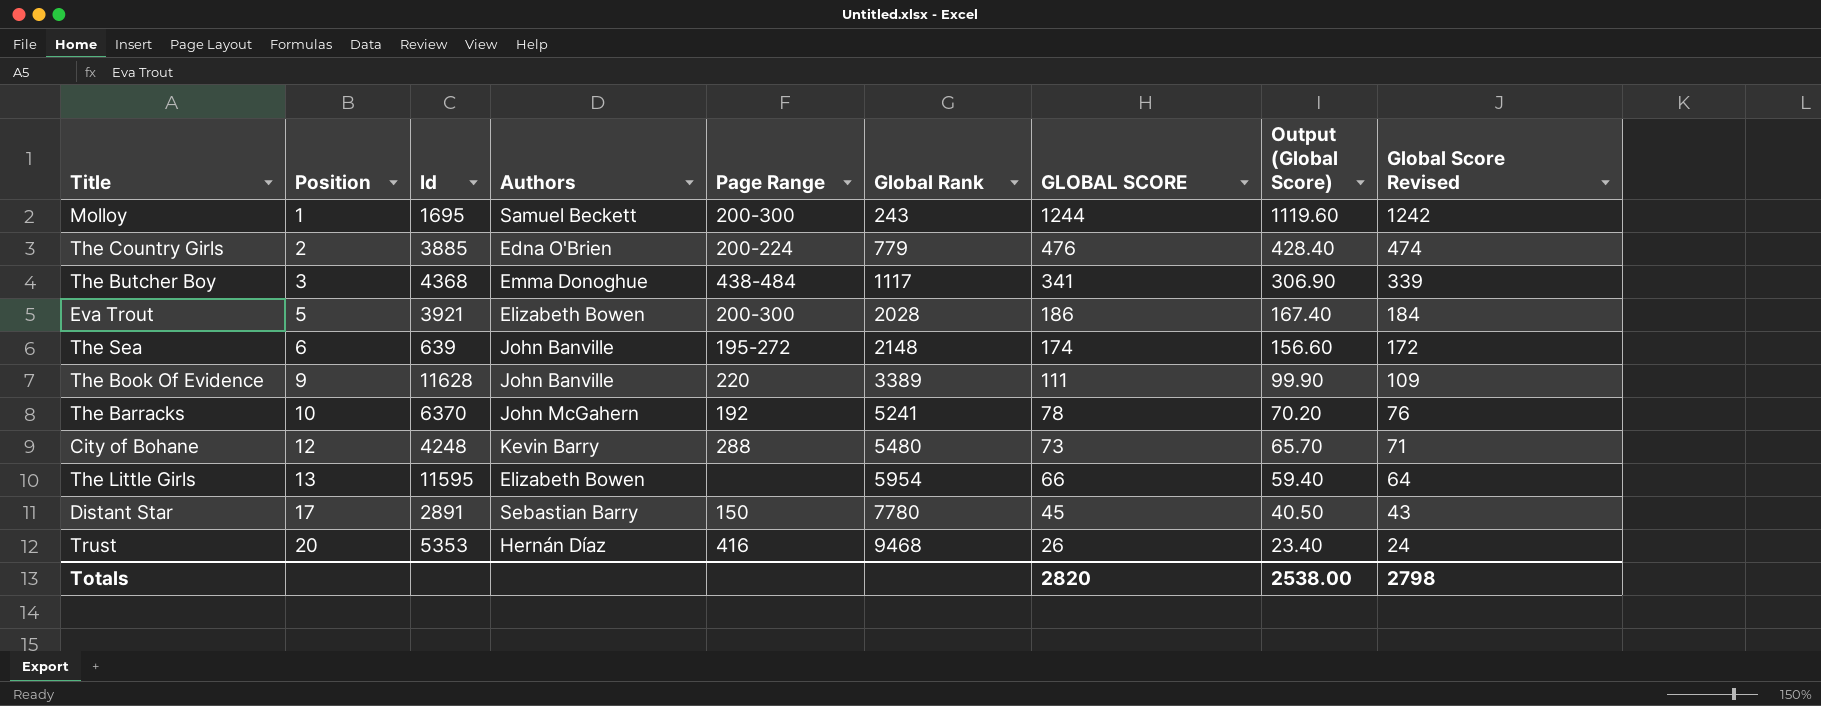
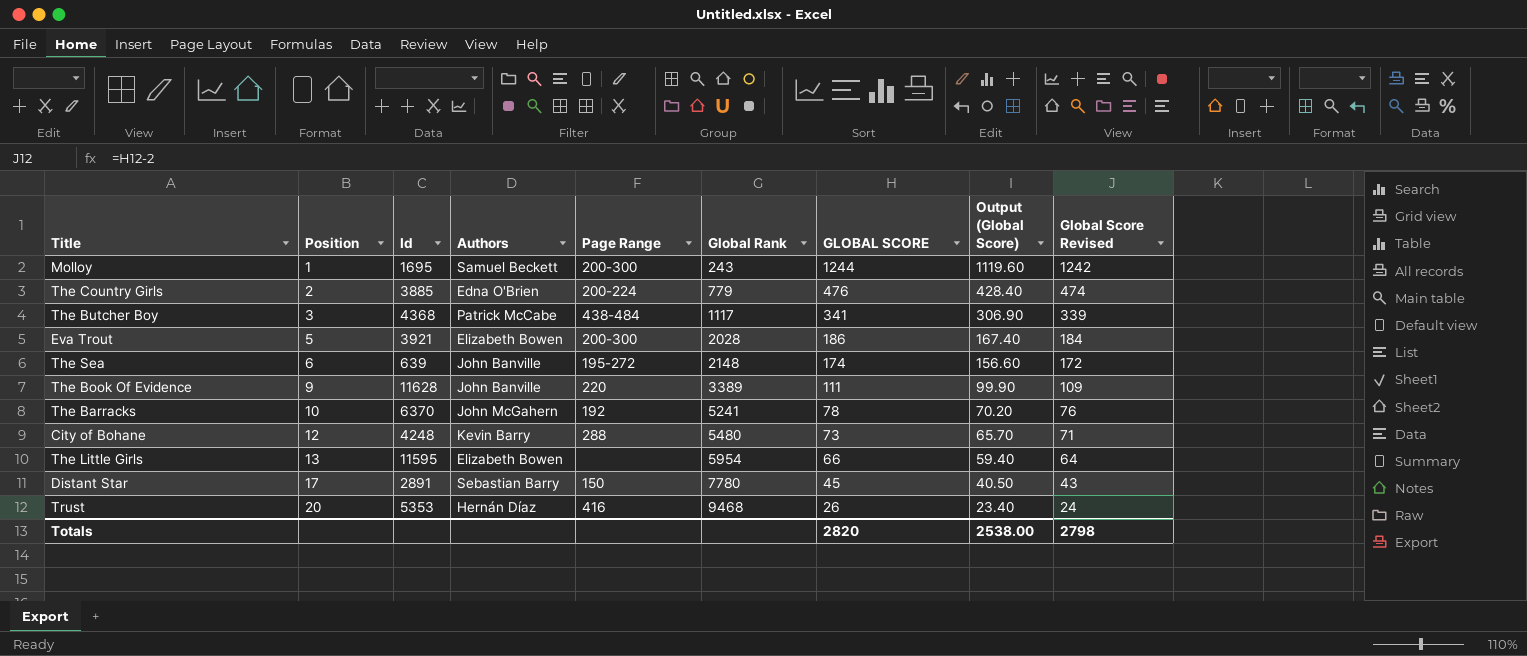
The Butcher Boy | Authors: Emma Donoghue -> Patrick McCabe

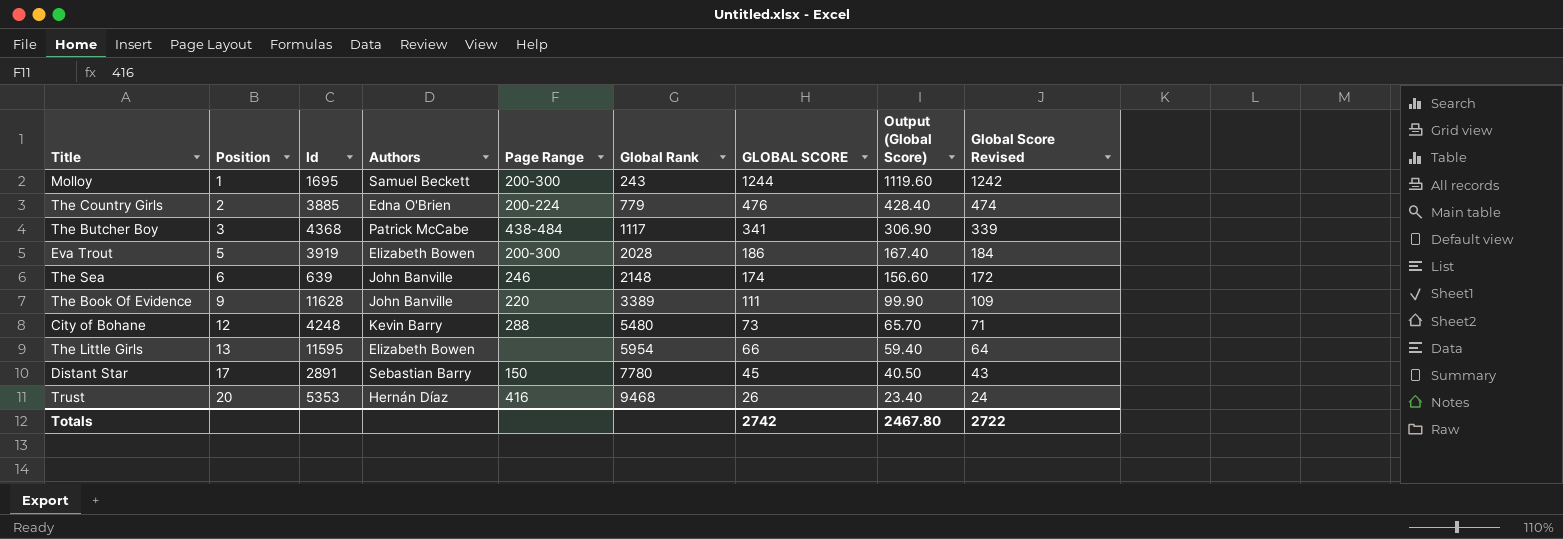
row The Barracks: 10 | 6370 | John McGahern | 192 | 5241 | 78 | 70.20 | 76 -> none
Eva Trout | Id: 3921 -> 3919
The Sea | Page Range: 195-272 -> 246
Totals | GLOBAL SCORE: 2820 -> 2742
Totals | Output (Global Score): 2538.00 -> 2467.80
Totals | Global Score Revised: 2798 -> 2722

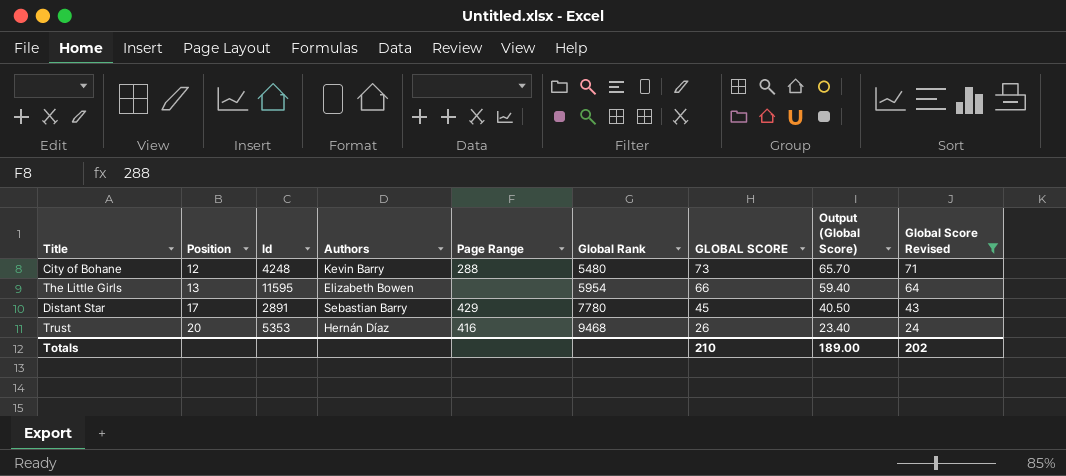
filter: none -> Global Score Revised <= 71
Distant Star | Page Range: 150 -> 429
Totals | GLOBAL SCORE: 2742 -> 210
Totals | Output (Global Score): 2467.80 -> 189.00
Totals | Global Score Revised: 2722 -> 202

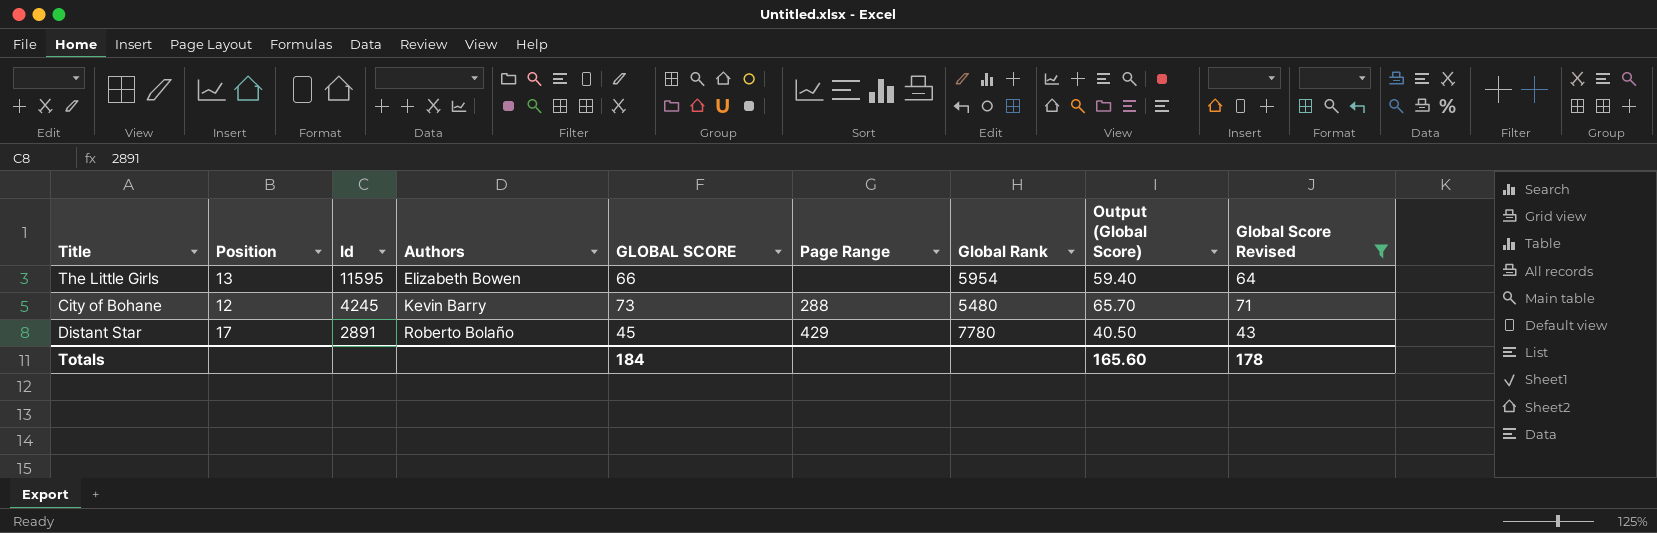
row order: Position ascending -> Id descending
column GLOBAL SCORE | position: 7 -> 5
row Trust: 20 | 5353 | Hernán Díaz | 416 | 9468 | 26 | 23.40 | 24 -> none
City of Bohane | Id: 4248 -> 4245
Distant Star | Authors: Sebastian Barry -> Roberto Bolaño
Totals | GLOBAL SCORE: 210 -> 184
Totals | Output (Global Score): 189.00 -> 165.60
Totals | Global Score Revised: 202 -> 178

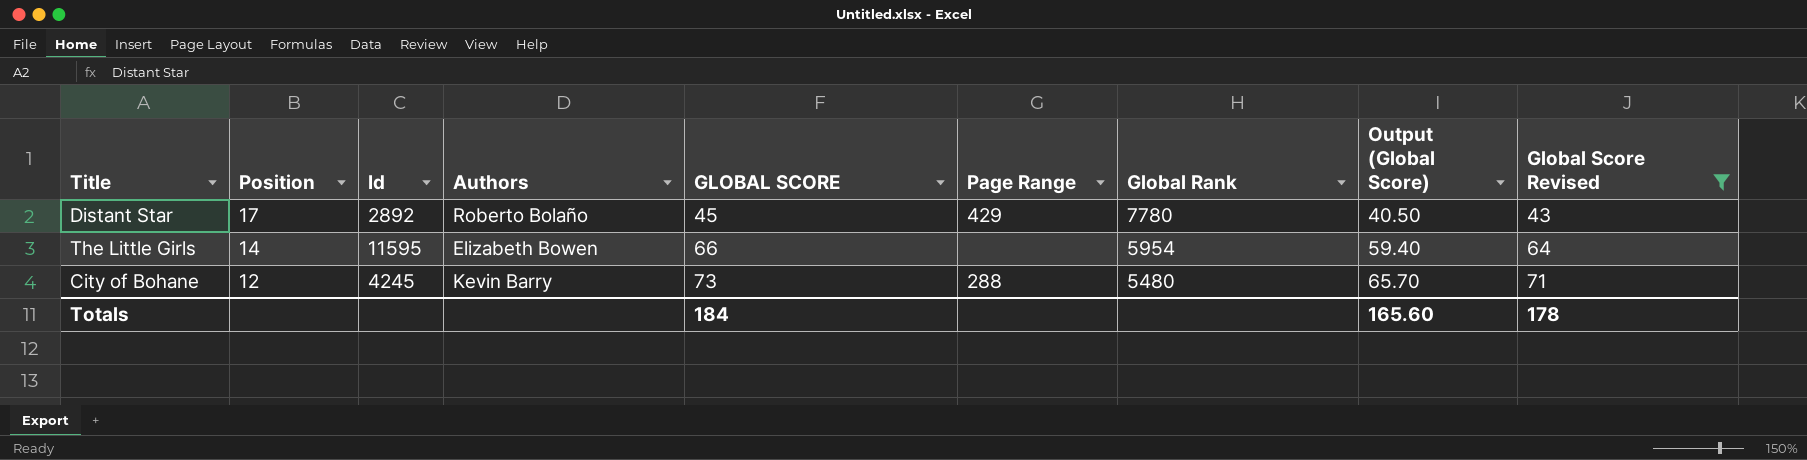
row order: Id descending -> Position descending
Distant Star | Id: 2891 -> 2892
The Little Girls | Position: 13 -> 14

